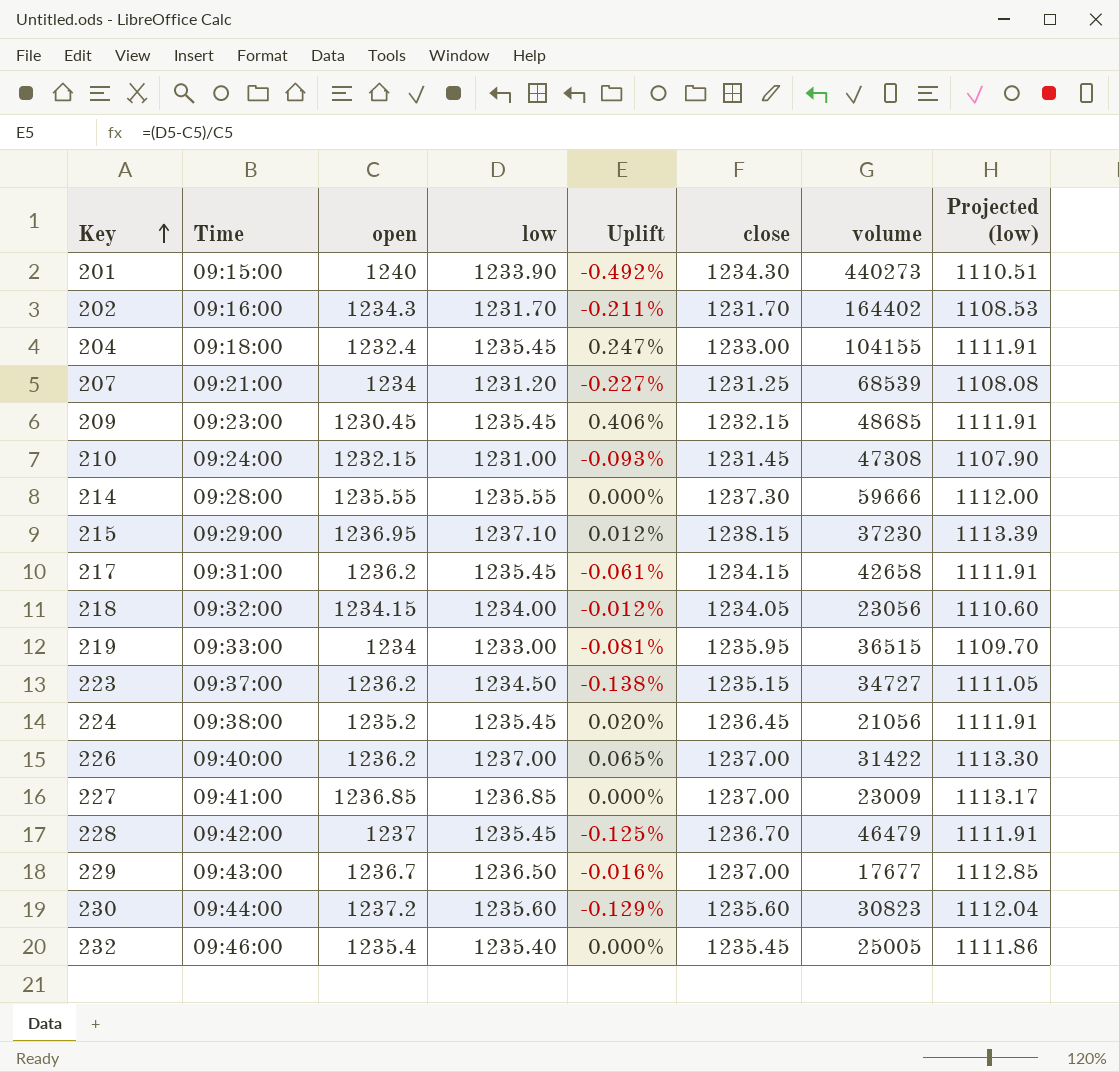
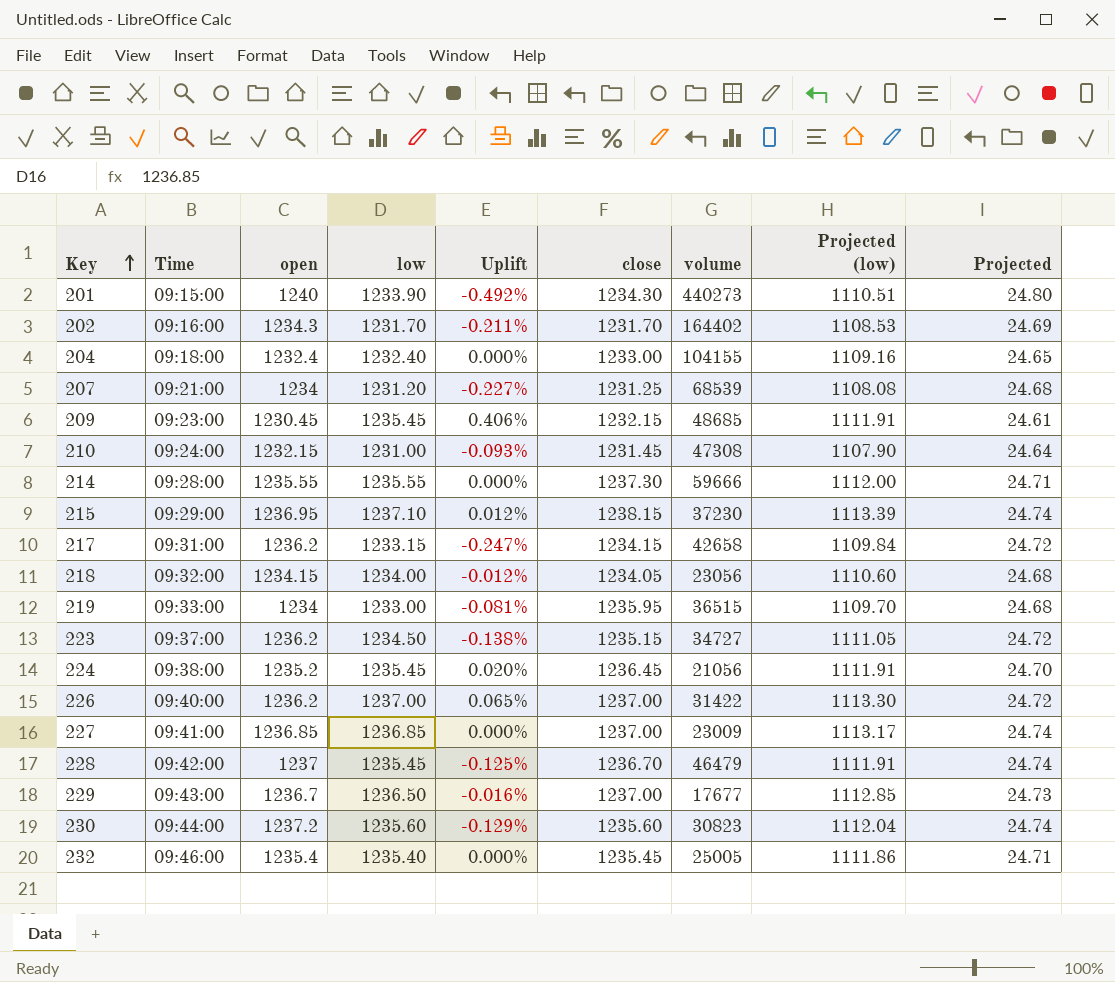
column Projected | formula: none -> [open] * 0.02
204 | low: 1235.45 -> 1232.40
204 | Uplift: 0.247% -> 0.000%
204 | Projected (low): 1111.91 -> 1109.16
217 | low: 1235.45 -> 1233.15
217 | Uplift: -0.061% -> -0.247%
217 | Projected (low): 1111.91 -> 1109.84

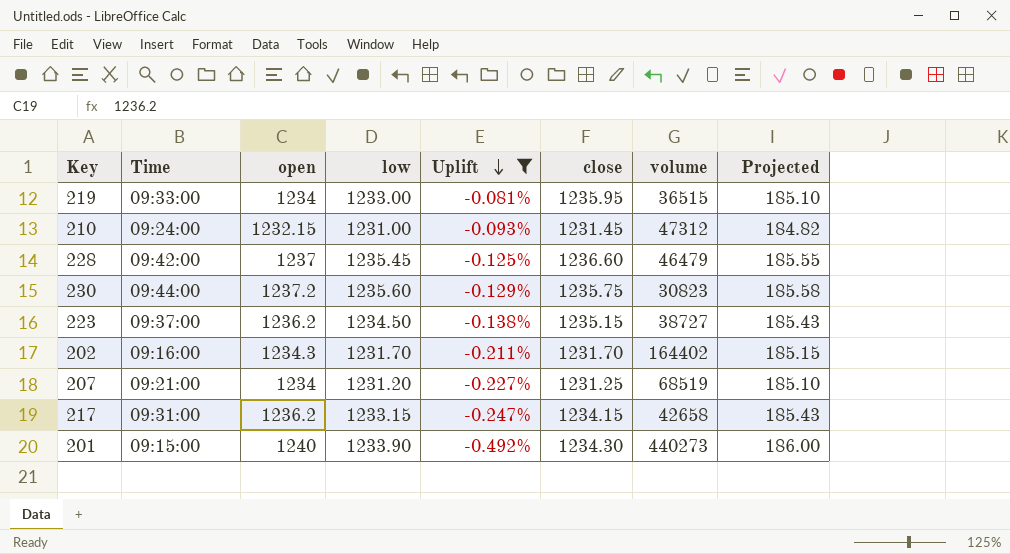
filter: none -> Uplift <= -0.081%
row order: Key ascending -> Uplift descending
column Projected (low) | formula: [low] * 0.9 -> none
column Projected | formula: [open] * 0.02 -> [open] * 0.15
210 | volume: 47308 -> 47312
228 | close: 1236.70 -> 1236.60
230 | close: 1235.60 -> 1235.75
223 | volume: 34727 -> 38727
207 | volume: 68539 -> 68519

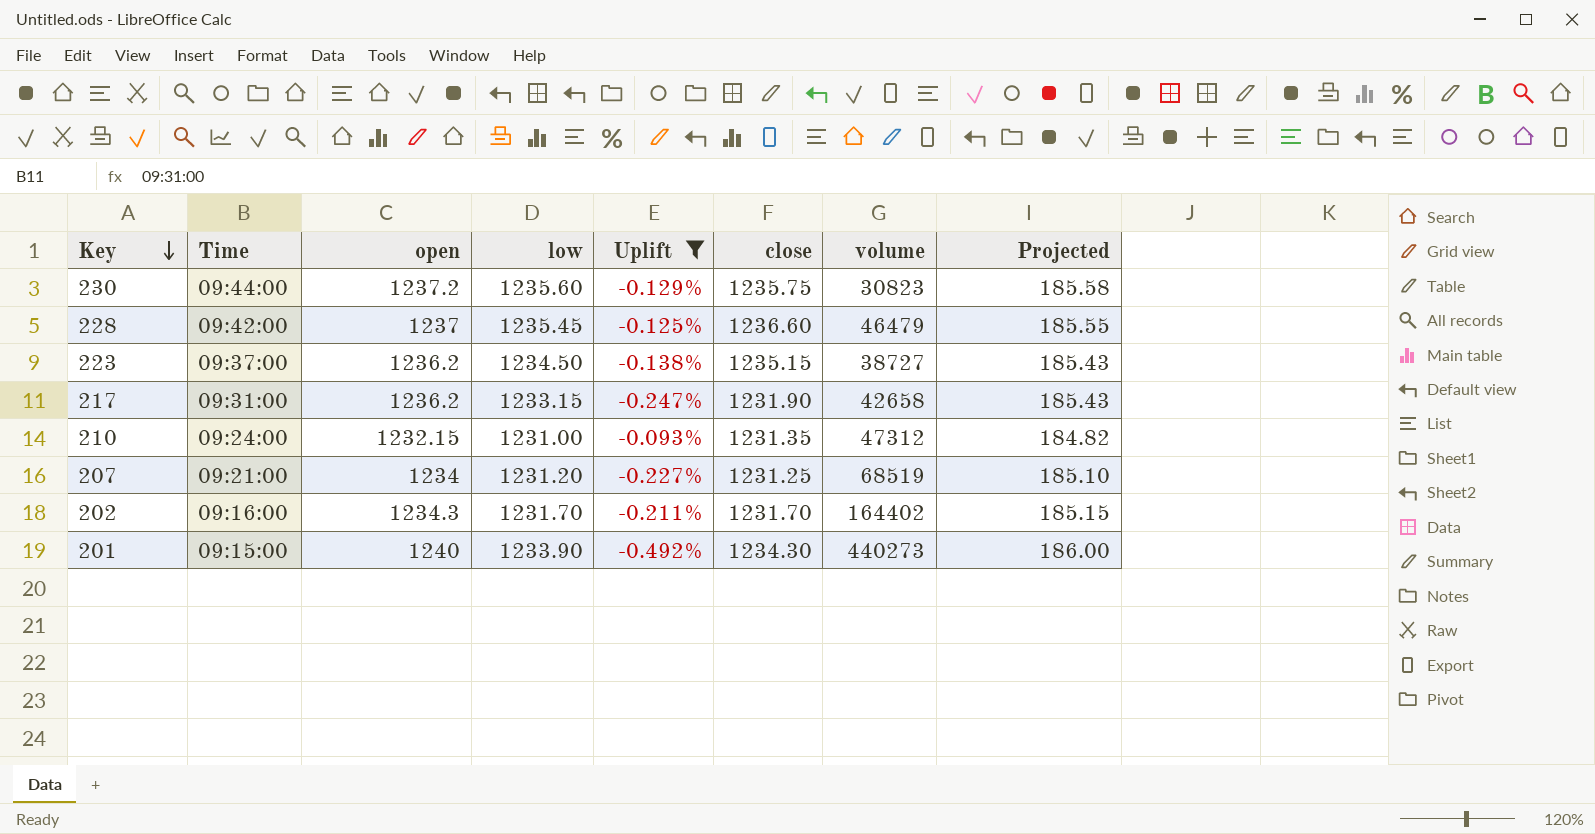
row order: Uplift descending -> Key descending
row 219: 09:33:00 | 1234 | 1233.00 | -0.081% | 1235.95 | 36515 | 185.10 -> none
217 | close: 1234.15 -> 1231.90
210 | close: 1231.45 -> 1231.35

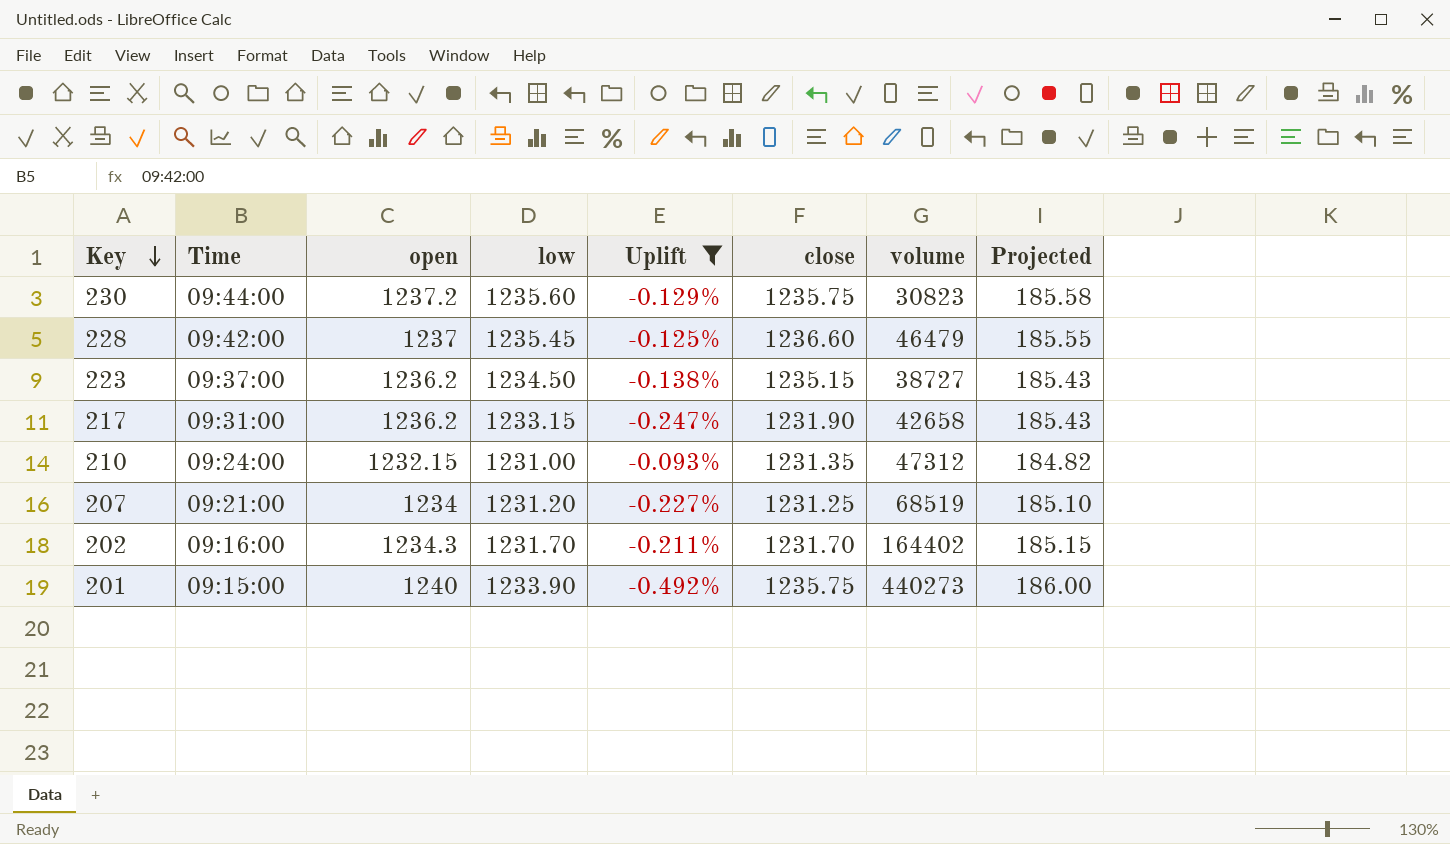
201 | close: 1234.30 -> 1235.75

